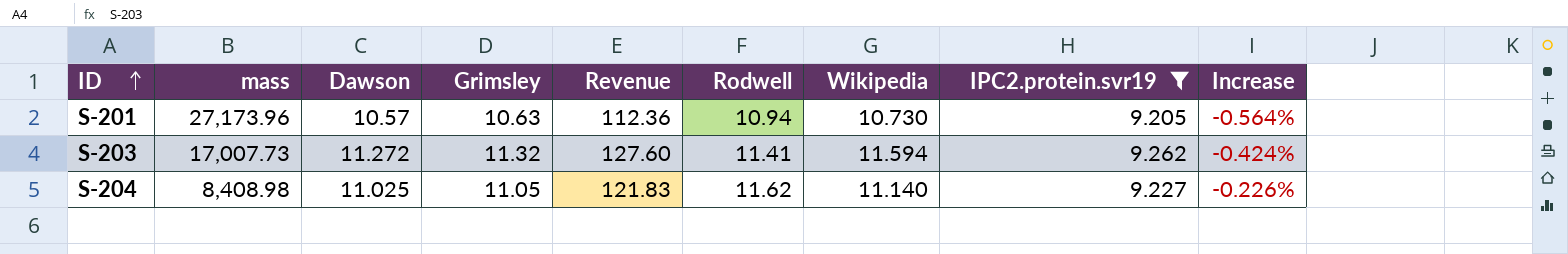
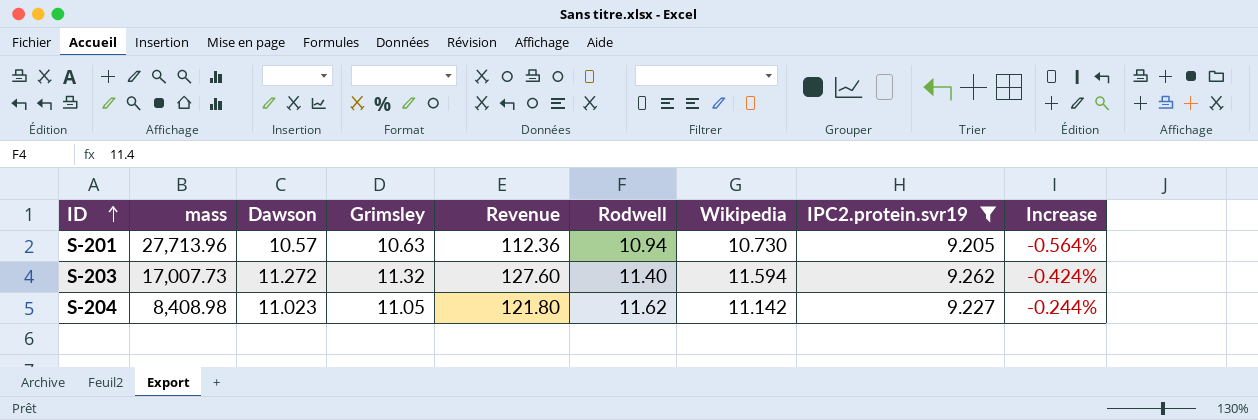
S-201 | mass: 27,173.96 -> 27,713.96
S-203 | Rodwell: 11.41 -> 11.40
S-204 | Dawson: 11.025 -> 11.023
S-204 | Revenue: 121.83 -> 121.80
S-204 | Wikipedia: 11.140 -> 11.142
S-204 | Increase: -0.226% -> -0.244%

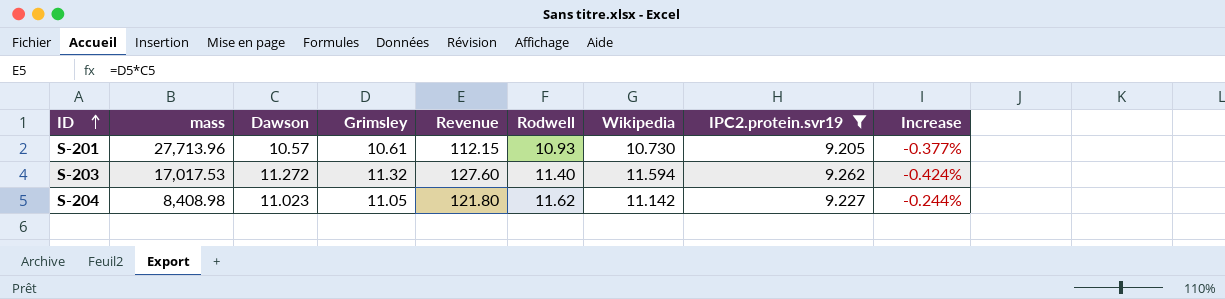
S-201 | Grimsley: 10.63 -> 10.61
S-201 | Revenue: 112.36 -> 112.15
S-201 | Rodwell: 10.94 -> 10.93
S-201 | Increase: -0.564% -> -0.377%
S-203 | mass: 17,007.73 -> 17,017.53

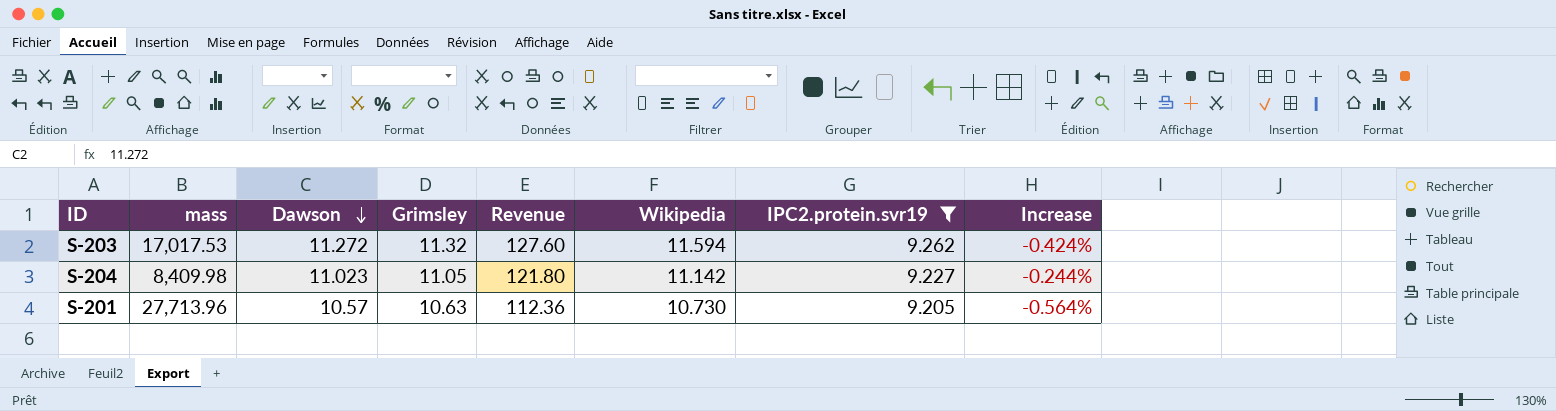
row order: ID ascending -> Dawson descending
column Rodwell | position: 6 -> none
S-204 | mass: 8,408.98 -> 8,409.98
S-201 | Grimsley: 10.61 -> 10.63
S-201 | Revenue: 112.15 -> 112.36
S-201 | Increase: -0.377% -> -0.564%

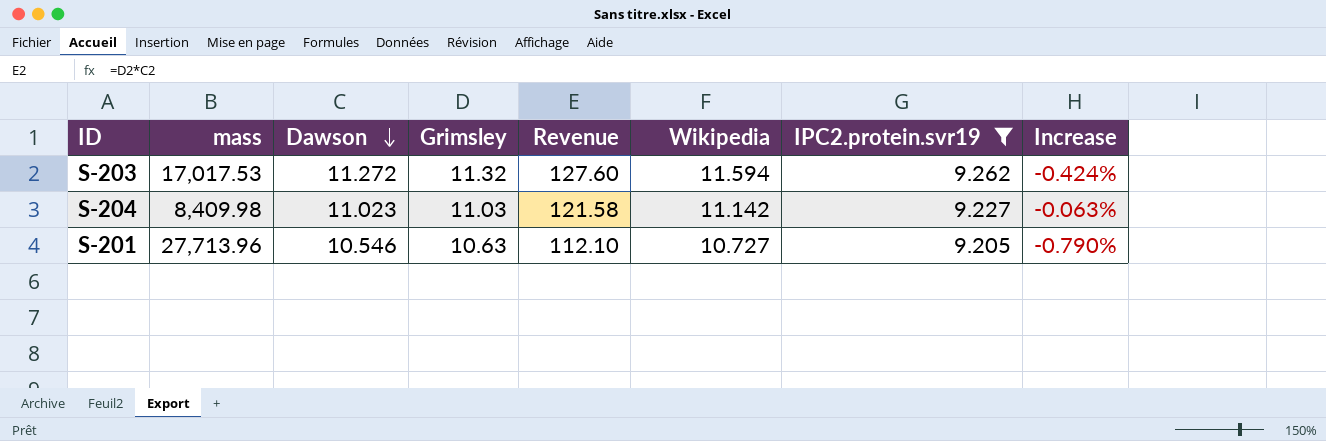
S-204 | Grimsley: 11.05 -> 11.03
S-204 | Revenue: 121.80 -> 121.58
S-204 | Increase: -0.244% -> -0.063%
S-201 | Dawson: 10.57 -> 10.546
S-201 | Revenue: 112.36 -> 112.10
S-201 | Wikipedia: 10.730 -> 10.727
S-201 | Increase: -0.564% -> -0.790%

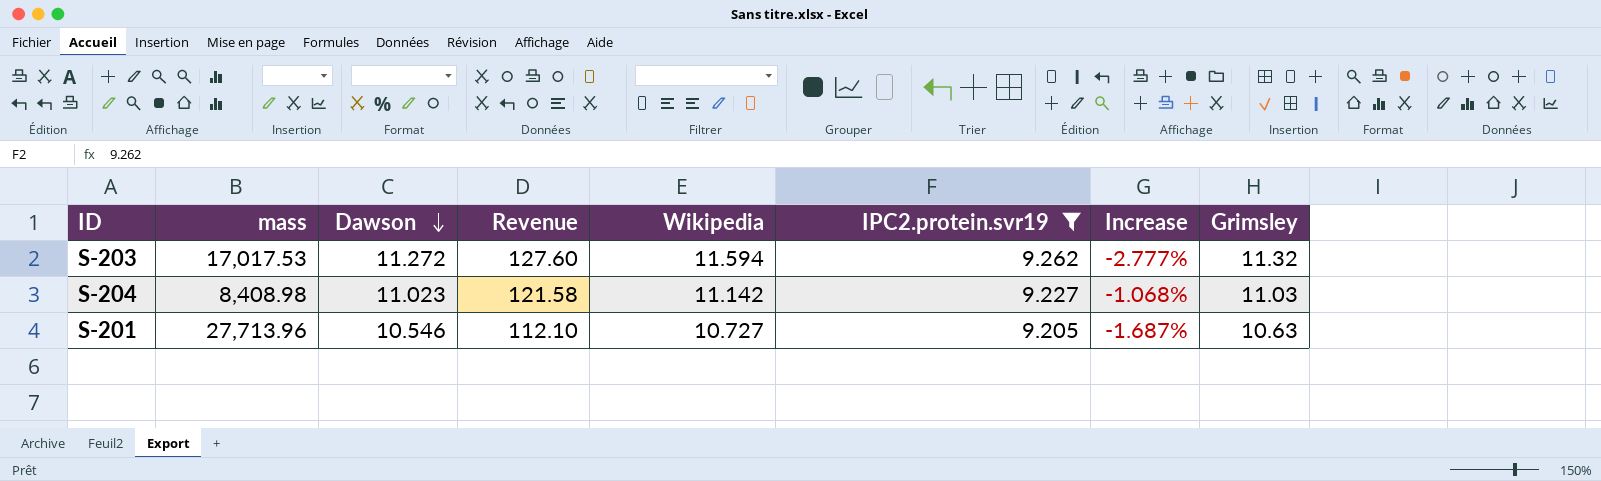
column Increase | formula: ([Dawson] - [Grimsley]) / [Grimsley] -> ([Dawson] - [Wikipedia]) / [Wikipedia]
column Grimsley | position: 4 -> 8
S-204 | mass: 8,409.98 -> 8,408.98

